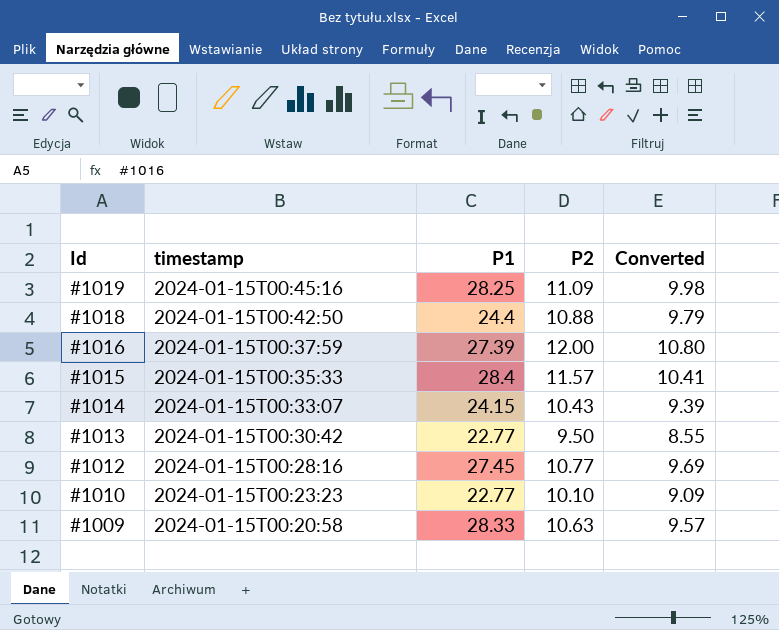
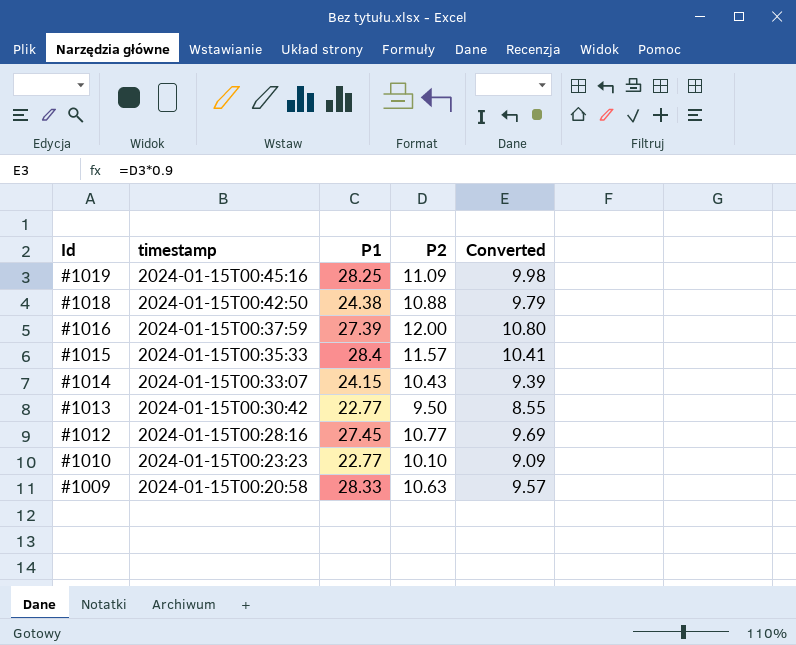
#1018 | P1: 24.4 -> 24.38

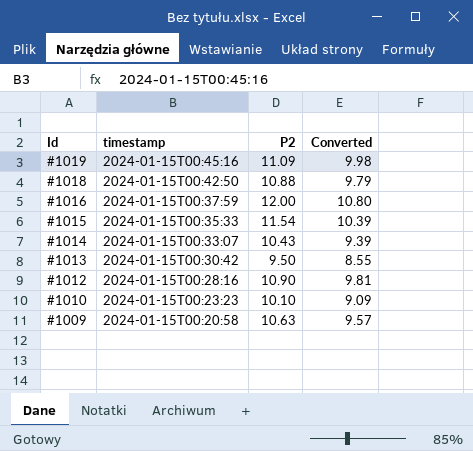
column P1 | position: 3 -> none
#1015 | P2: 11.57 -> 11.54
#1015 | Converted: 10.41 -> 10.39
#1012 | P2: 10.77 -> 10.90
#1012 | Converted: 9.69 -> 9.81

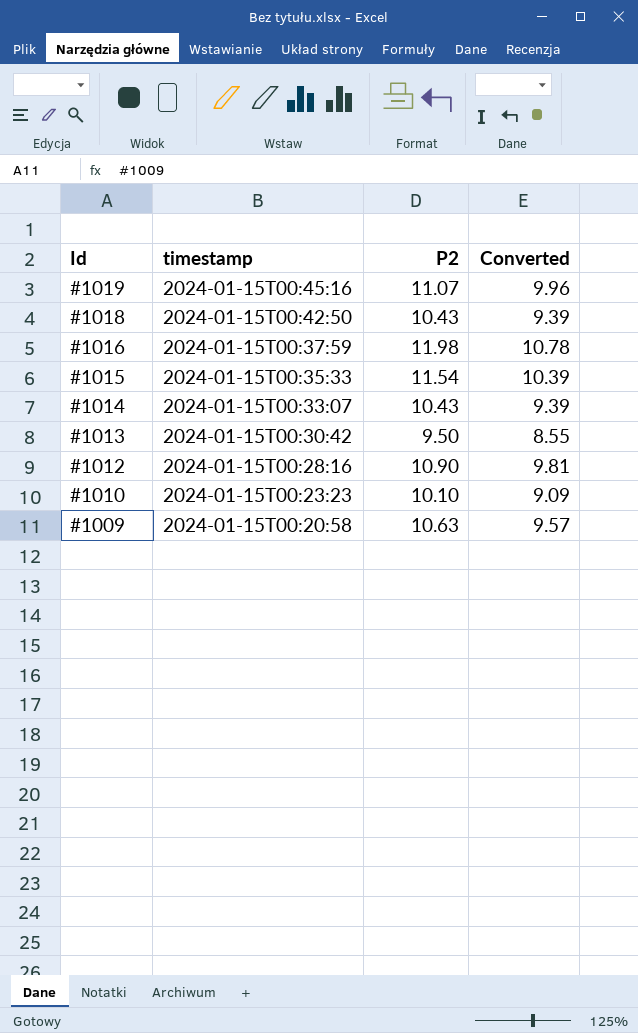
#1019 | P2: 11.09 -> 11.07
#1019 | Converted: 9.98 -> 9.96
#1018 | P2: 10.88 -> 10.43
#1018 | Converted: 9.79 -> 9.39
#1016 | P2: 12.00 -> 11.98
#1016 | Converted: 10.80 -> 10.78

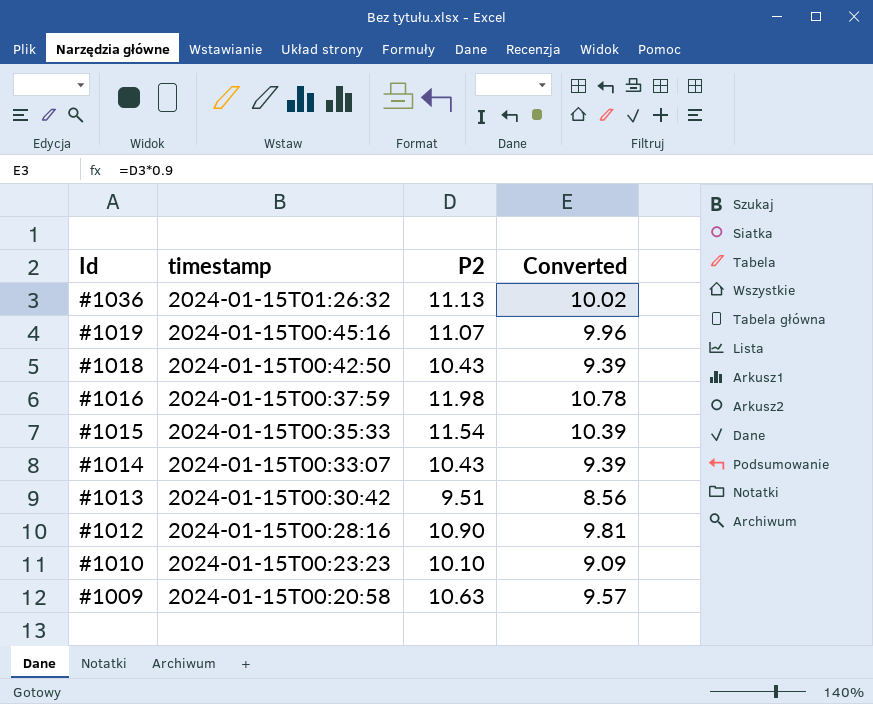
row #1036: none -> 2024-01-15T01:26:32 | 11.13 | 10.02
#1013 | P2: 9.50 -> 9.51
#1013 | Converted: 8.55 -> 8.56

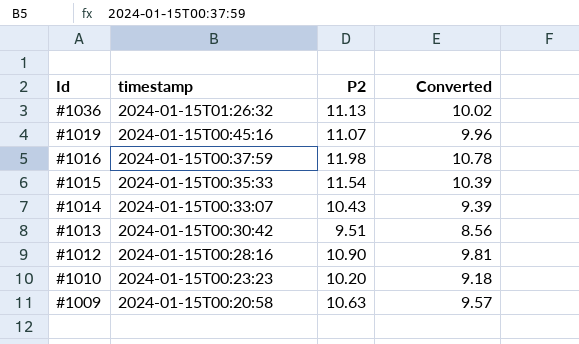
row #1018: 2024-01-15T00:42:50 | 10.43 | 9.39 -> none
#1010 | P2: 10.10 -> 10.20
#1010 | Converted: 9.09 -> 9.18

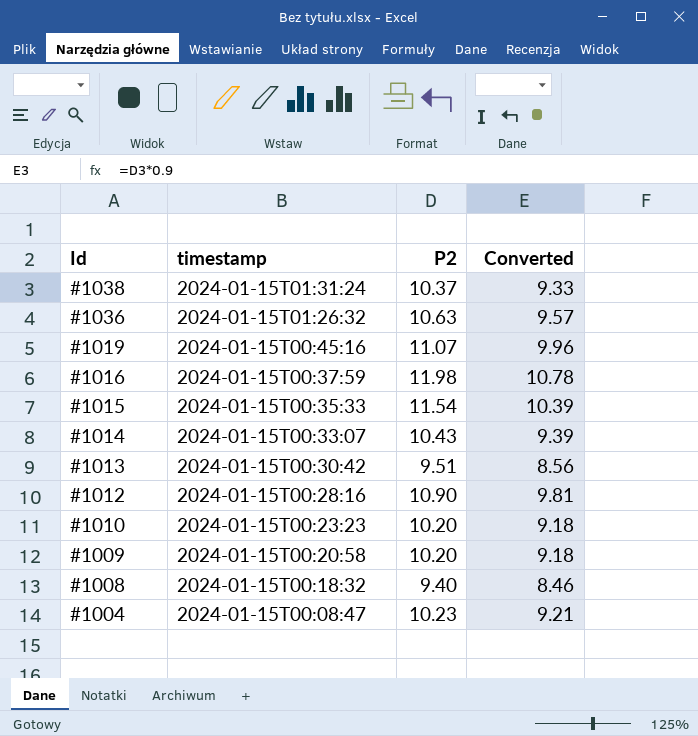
row #1038: none -> 2024-01-15T01:31:24 | 10.37 | 9.33
#1036 | P2: 11.13 -> 10.63
#1036 | Converted: 10.02 -> 9.57
#1009 | P2: 10.63 -> 10.20
#1009 | Converted: 9.57 -> 9.18
row #1008: none -> 2024-01-15T00:18:32 | 9.40 | 8.46
row #1004: none -> 2024-01-15T00:08:47 | 10.23 | 9.21

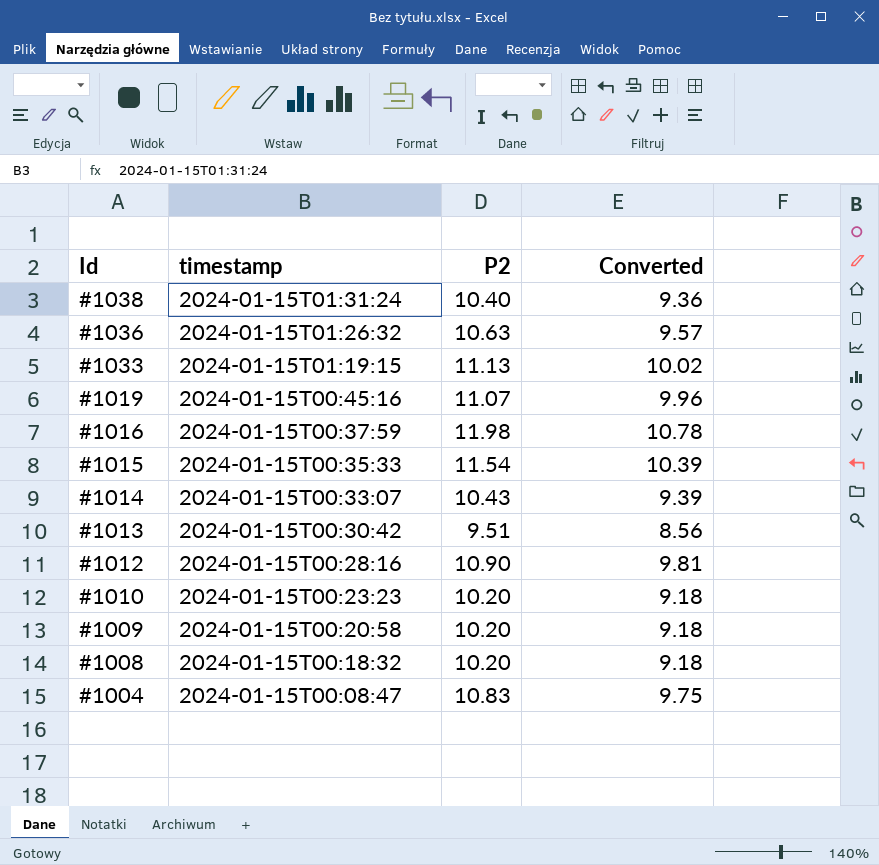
#1038 | P2: 10.37 -> 10.40
#1038 | Converted: 9.33 -> 9.36
row #1033: none -> 2024-01-15T01:19:15 | 11.13 | 10.02
#1008 | P2: 9.40 -> 10.20
#1008 | Converted: 8.46 -> 9.18
#1004 | P2: 10.23 -> 10.83
#1004 | Converted: 9.21 -> 9.75

